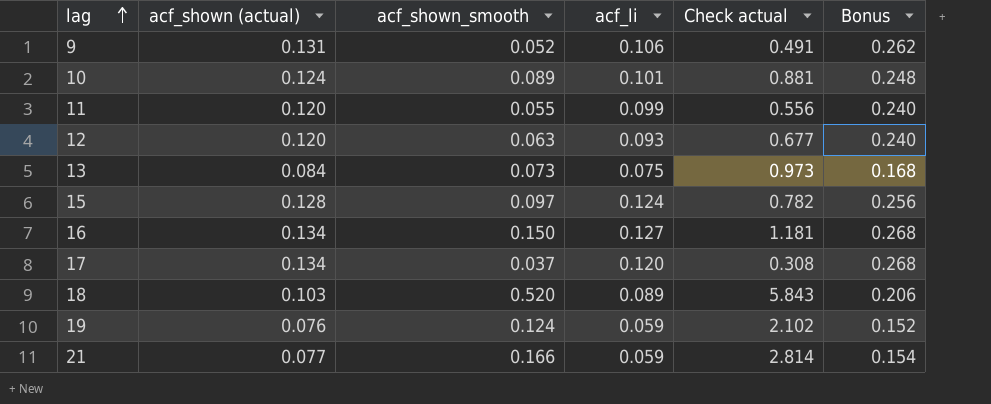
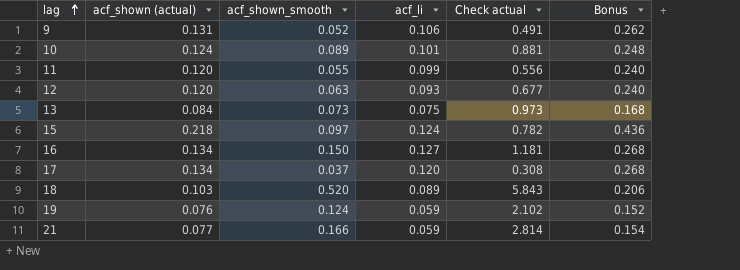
15 | acf_shown (actual): 0.128 -> 0.218
15 | Bonus: 0.256 -> 0.436

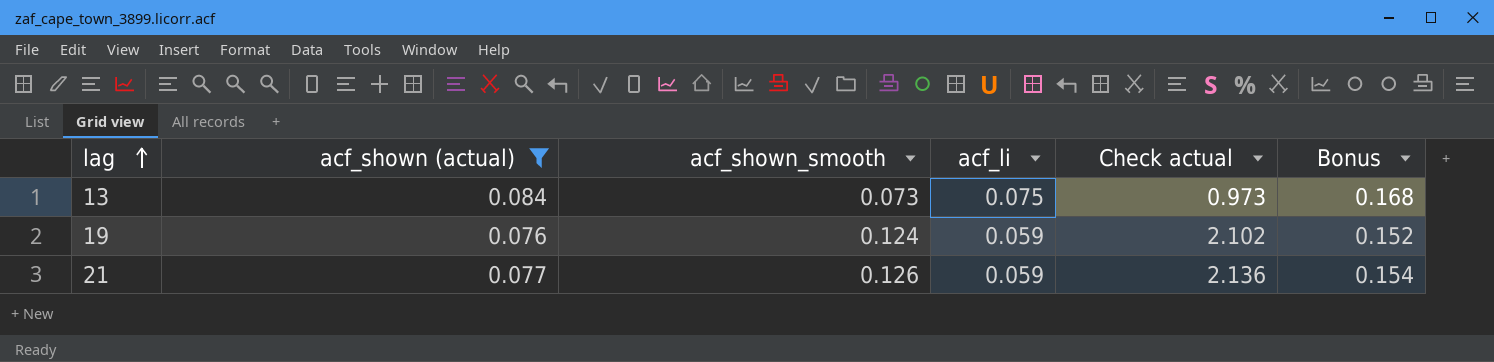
filter: none -> acf_shown (actual) <= 0.084
21 | acf_shown_smooth: 0.166 -> 0.126
21 | Check actual: 2.814 -> 2.136

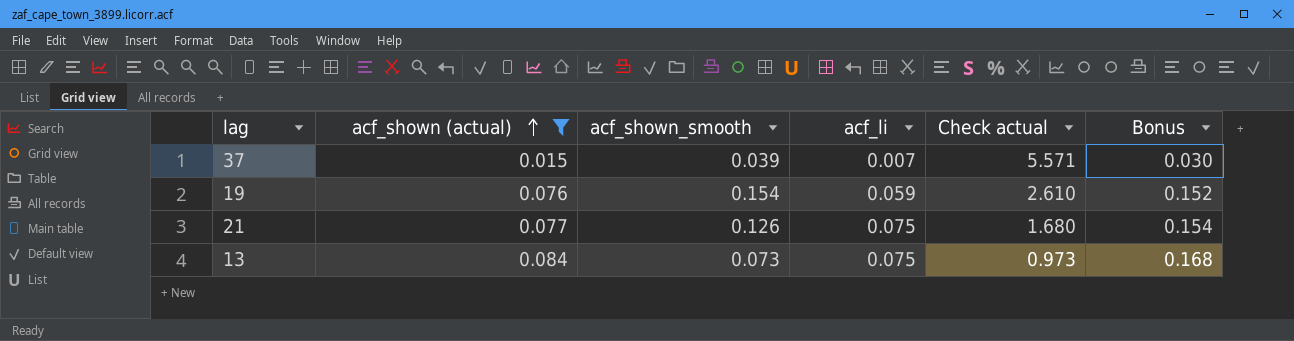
row order: lag ascending -> acf_shown (actual) ascending
row 37: none -> 0.015 | 0.039 | 0.007 | 5.571 | 0.030
19 | acf_shown_smooth: 0.124 -> 0.154
19 | Check actual: 2.102 -> 2.610
21 | acf_li: 0.059 -> 0.075
21 | Check actual: 2.136 -> 1.680

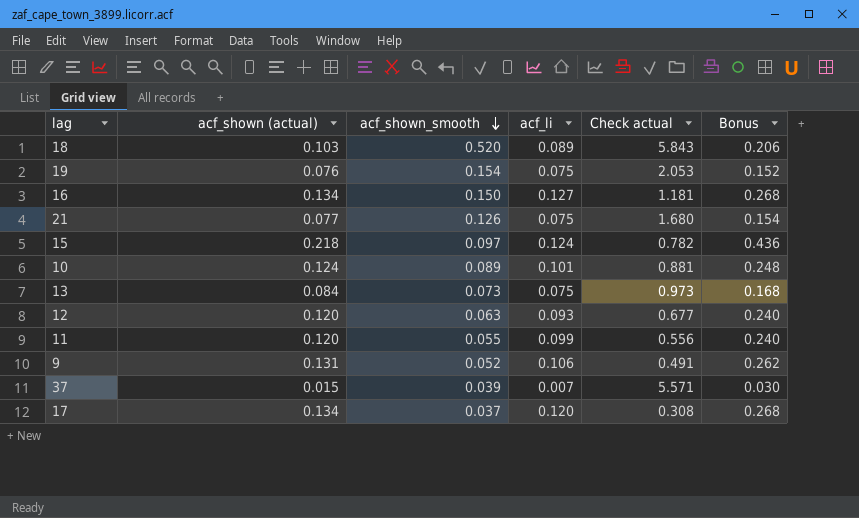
filter: acf_shown (actual) <= 0.084 -> none
row order: acf_shown (actual) ascending -> acf_shown_smooth descending
19 | acf_li: 0.059 -> 0.075
19 | Check actual: 2.610 -> 2.053

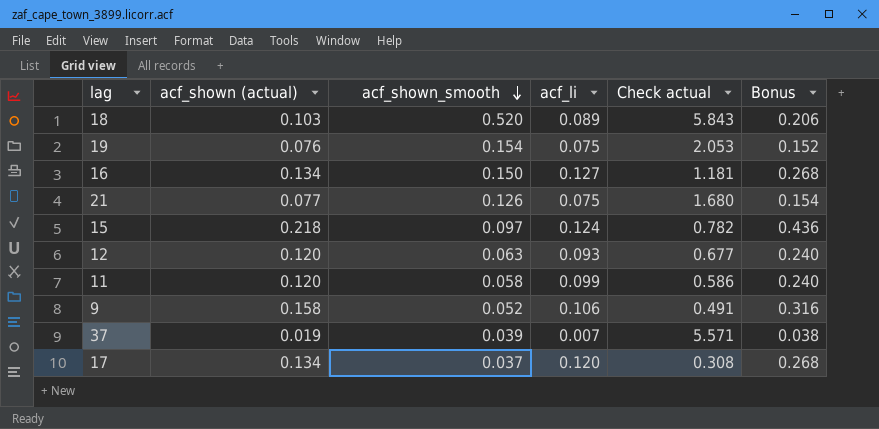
row 10: 0.124 | 0.089 | 0.101 | 0.881 | 0.248 -> none
row 13: 0.084 | 0.073 | 0.075 | 0.973 | 0.168 -> none
11 | acf_shown_smooth: 0.055 -> 0.058
11 | Check actual: 0.556 -> 0.586
9 | acf_shown (actual): 0.131 -> 0.158
9 | Bonus: 0.262 -> 0.316
37 | acf_shown (actual): 0.015 -> 0.019
37 | Bonus: 0.030 -> 0.038

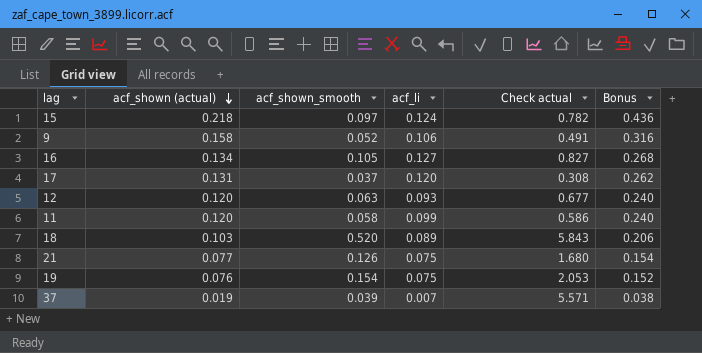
row order: acf_shown_smooth descending -> acf_shown (actual) descending
16 | acf_shown_smooth: 0.150 -> 0.105
16 | Check actual: 1.181 -> 0.827
17 | acf_shown (actual): 0.134 -> 0.131
17 | Bonus: 0.268 -> 0.262

